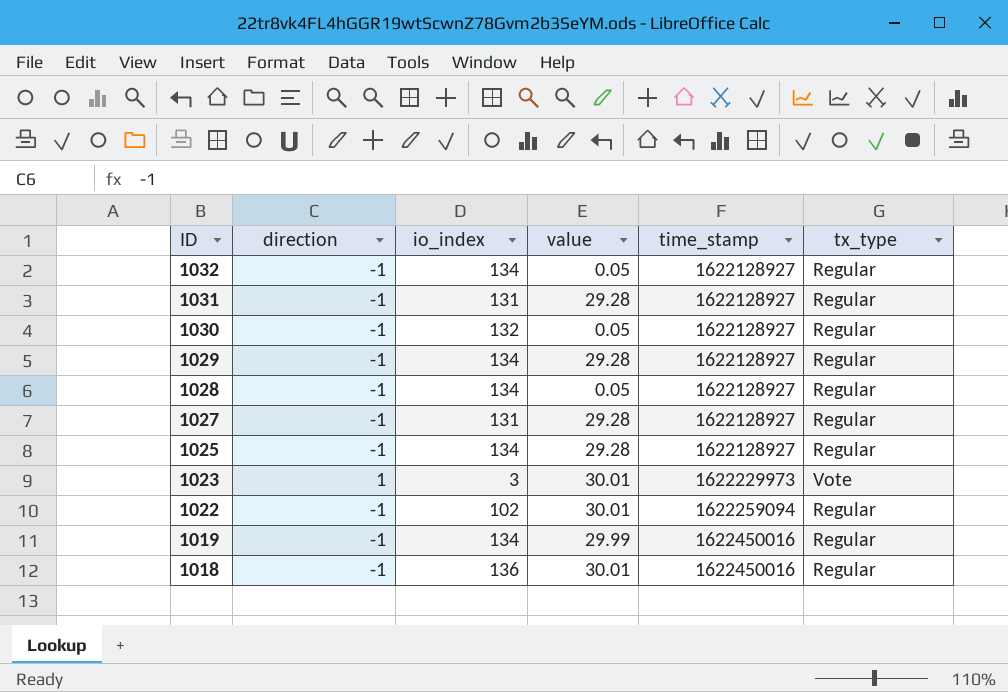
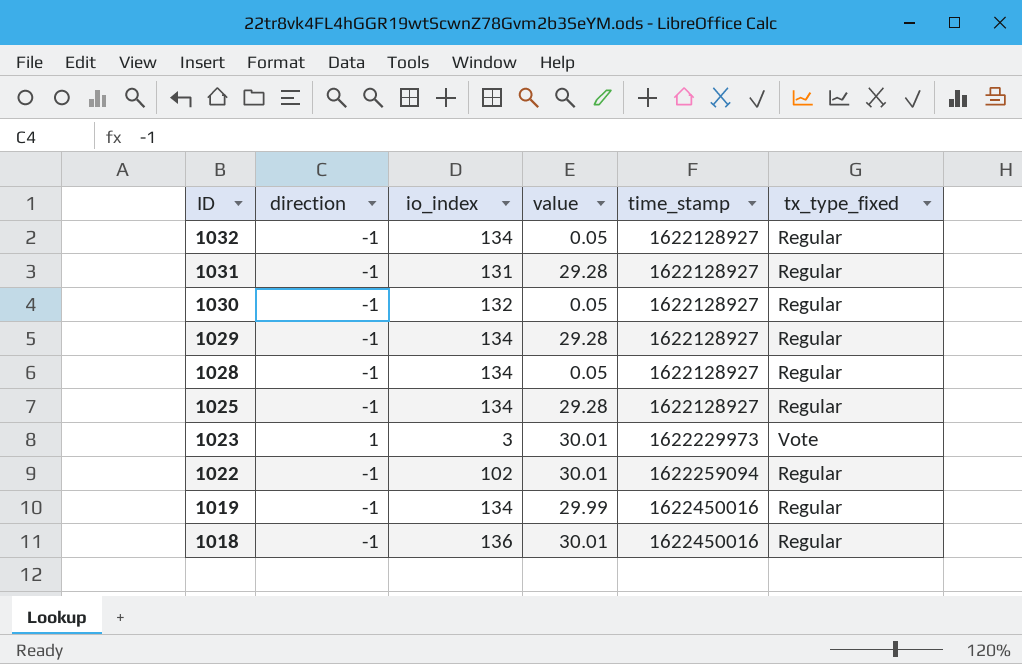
column name: tx_type -> tx_type_fixed
row 1027: -1 | 131 | 29.28 | 1622128927 | Regular -> none

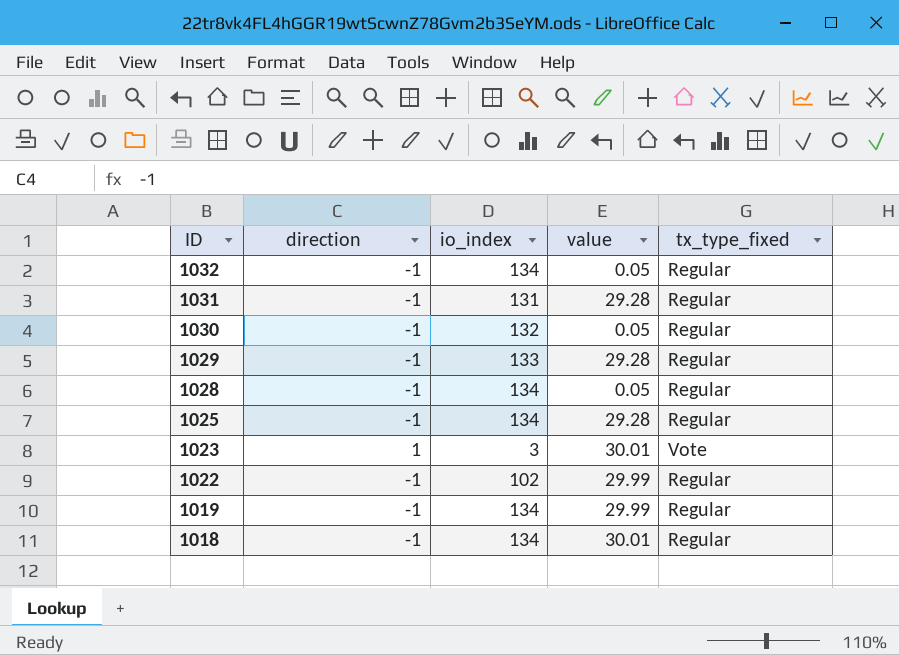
column time_stamp | position: 5 -> none
1029 | io_index: 134 -> 133
1022 | value: 30.01 -> 29.99
1018 | io_index: 136 -> 134

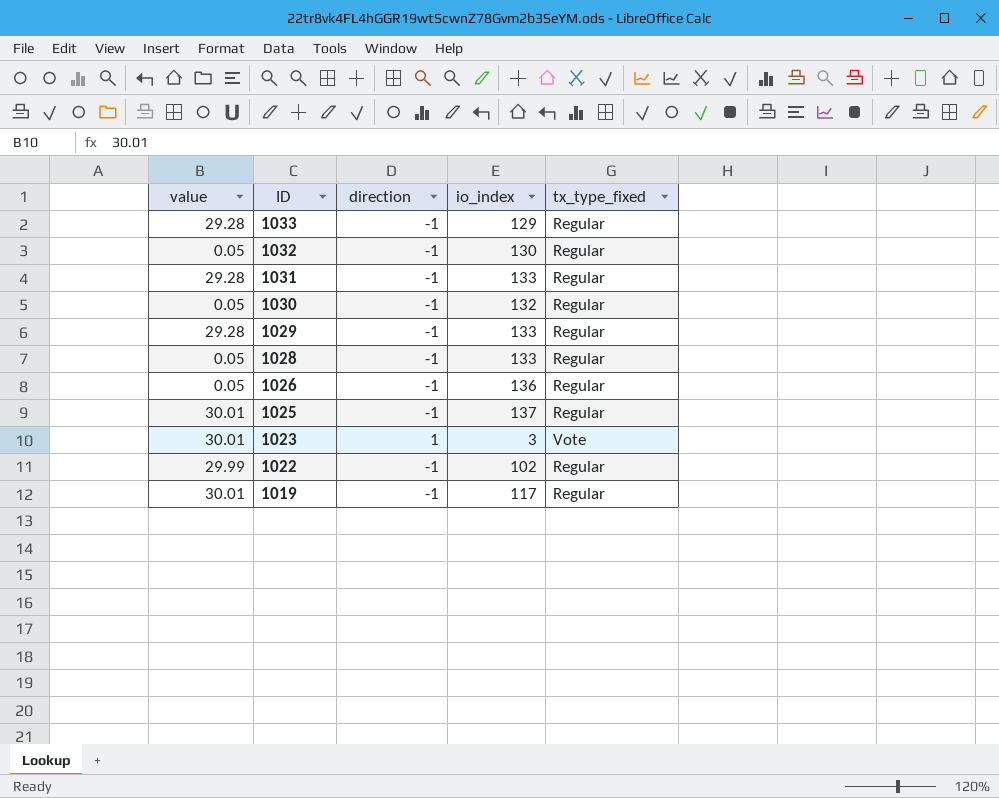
column value | position: 4 -> 1
row 1018: -1 | 134 | 30.01 | Regular -> none
row 1033: none -> 29.28 | -1 | 129 | Regular
1032 | io_index: 134 -> 130
1031 | io_index: 131 -> 133
1028 | io_index: 134 -> 133
row 1026: none -> 0.05 | -1 | 136 | Regular
1025 | value: 29.28 -> 30.01
1025 | io_index: 134 -> 137
1019 | value: 29.99 -> 30.01
1019 | io_index: 134 -> 117

